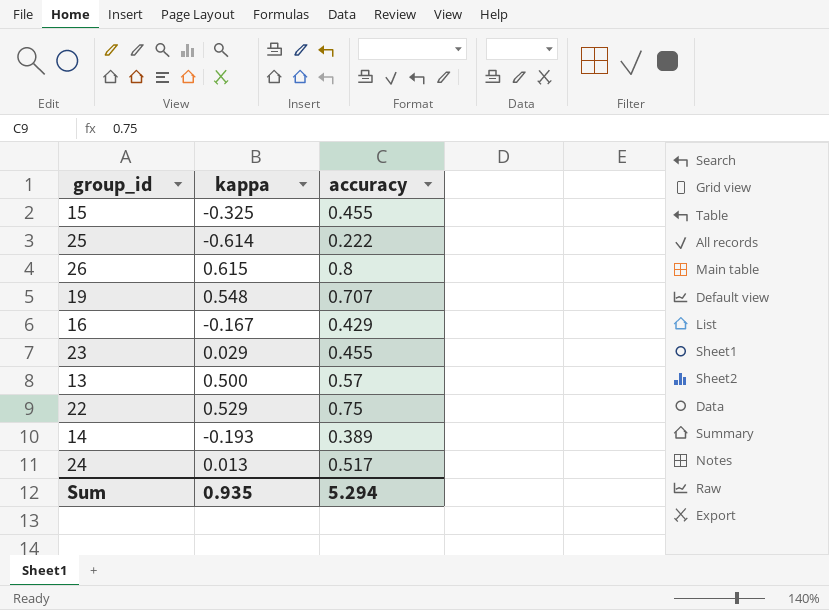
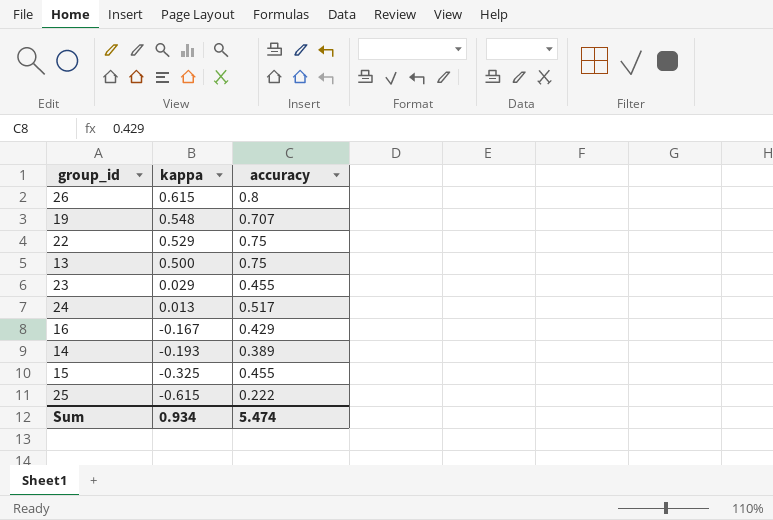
row order: none -> kappa descending
13 | accuracy: 0.57 -> 0.75
25 | kappa: -0.614 -> -0.615
Sum | kappa: 0.935 -> 0.934
Sum | accuracy: 5.294 -> 5.474

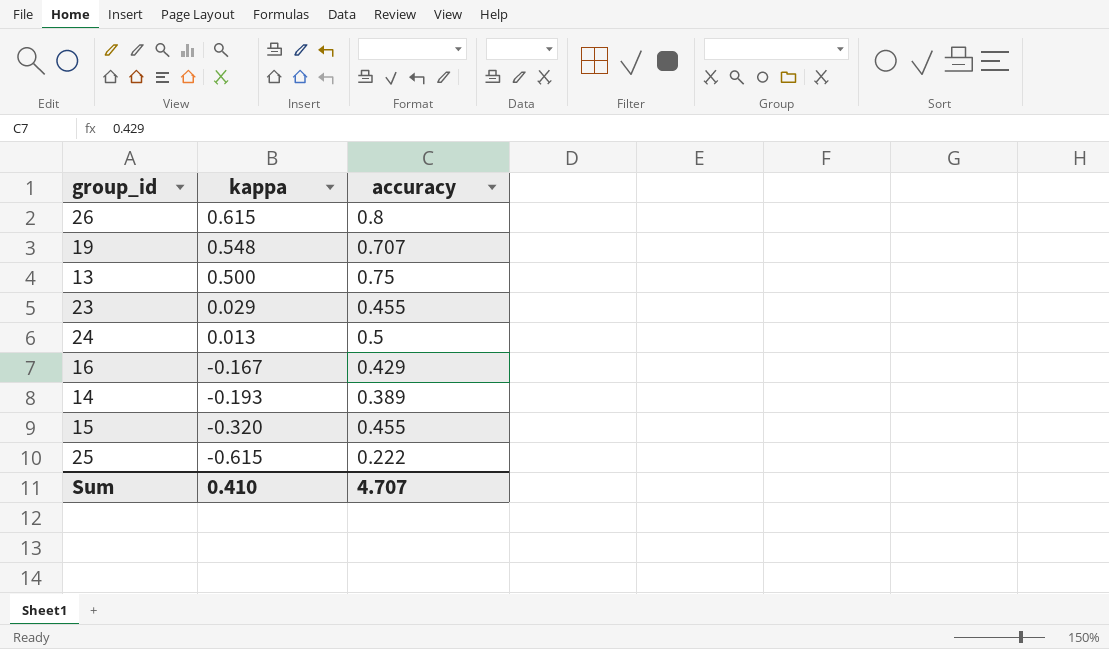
row 22: 0.529 | 0.75 -> none
24 | accuracy: 0.517 -> 0.5
15 | kappa: -0.325 -> -0.320
Sum | kappa: 0.934 -> 0.410
Sum | accuracy: 5.474 -> 4.707

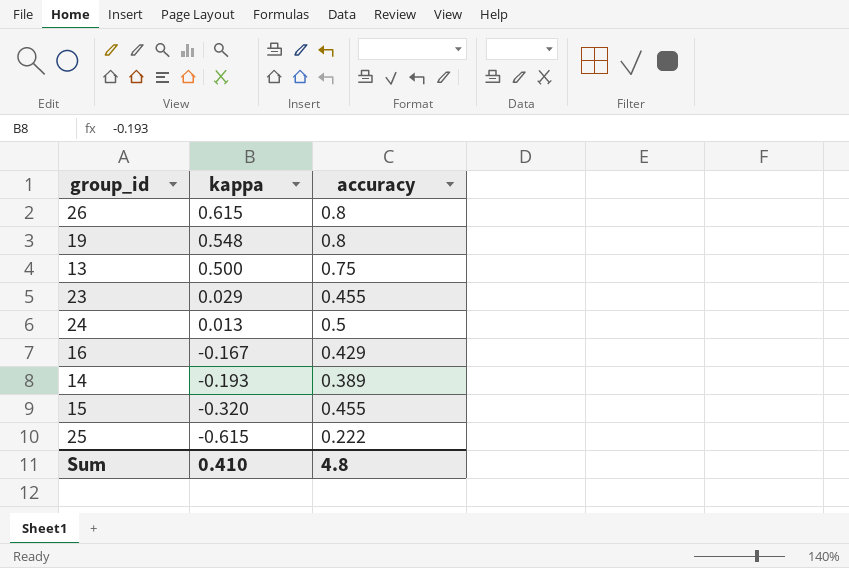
19 | accuracy: 0.707 -> 0.8
Sum | accuracy: 4.707 -> 4.8

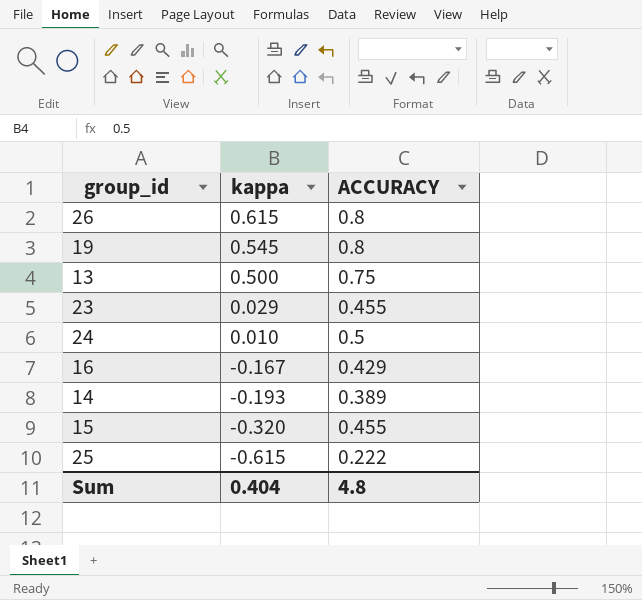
column name: accuracy -> ACCURACY
19 | kappa: 0.548 -> 0.545
24 | kappa: 0.013 -> 0.010
Sum | kappa: 0.410 -> 0.404

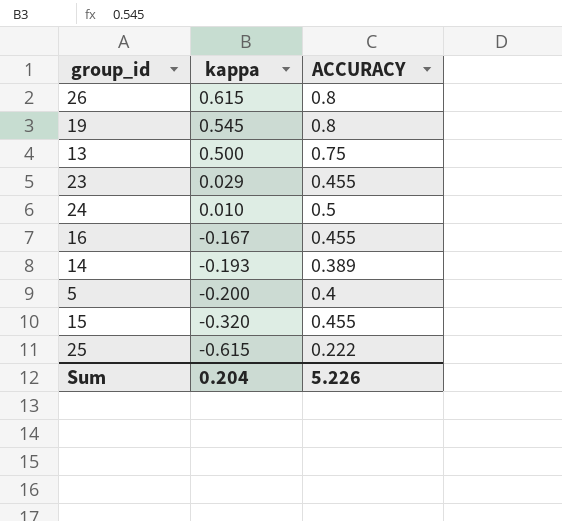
16 | ACCURACY: 0.429 -> 0.455
row 5: none -> -0.200 | 0.4
Sum | kappa: 0.404 -> 0.204
Sum | ACCURACY: 4.8 -> 5.226

